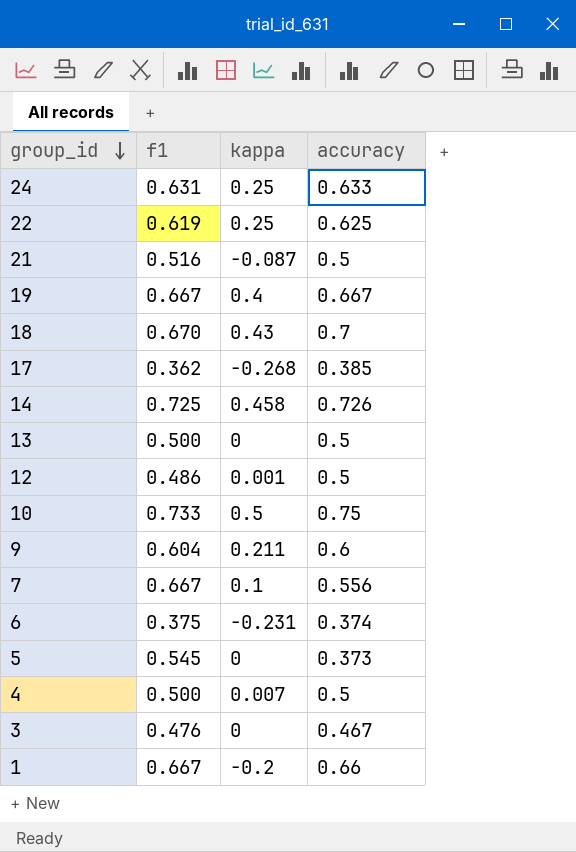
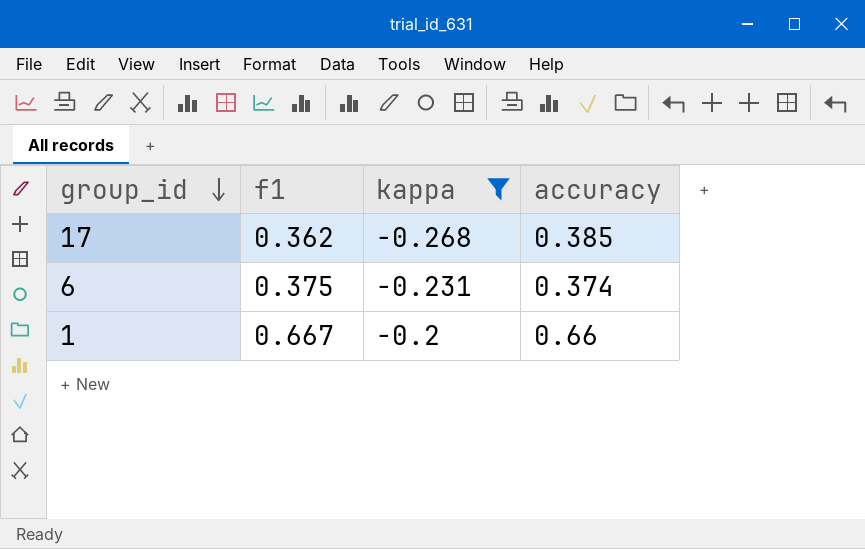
filter: none -> kappa <= -0.2

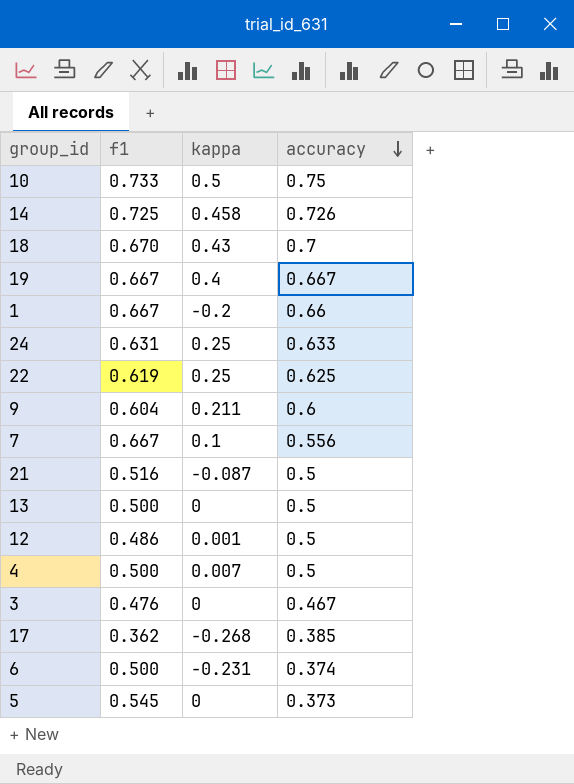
filter: kappa <= -0.2 -> none
row order: group_id descending -> accuracy descending
6 | f1: 0.375 -> 0.500

